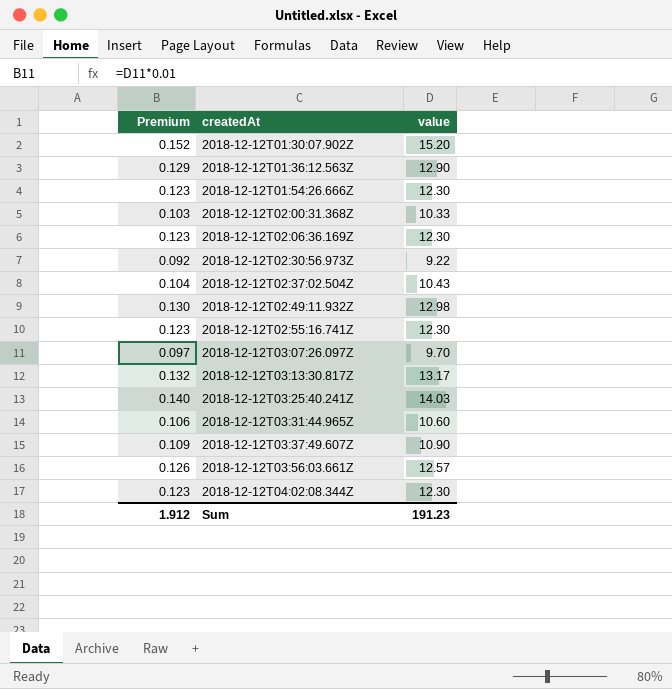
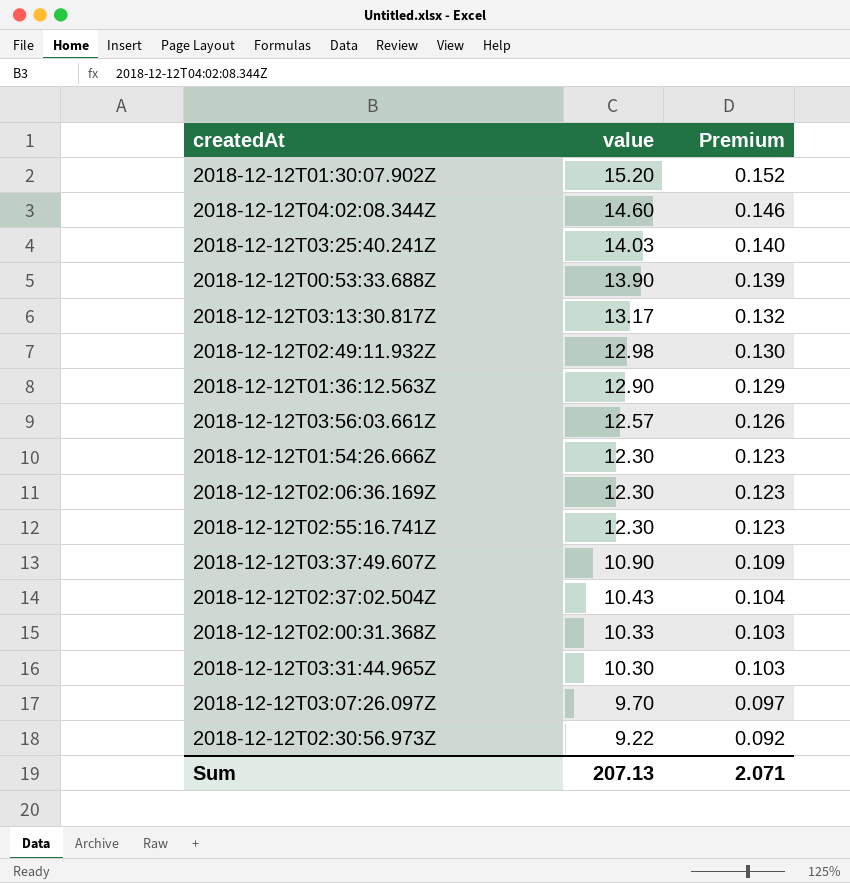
row order: createdAt ascending -> value descending
column Premium | position: 1 -> 3
2018-12-12T04:02:08.344Z | value: 12.30 -> 14.60
2018-12-12T04:02:08.344Z | Premium: 0.123 -> 0.146
row 2018-12-12T00:53:33.688Z: none -> 13.90 | 0.139
2018-12-12T03:31:44.965Z | value: 10.60 -> 10.30
2018-12-12T03:31:44.965Z | Premium: 0.106 -> 0.103
Sum | value: 191.23 -> 207.13
Sum | Premium: 1.912 -> 2.071

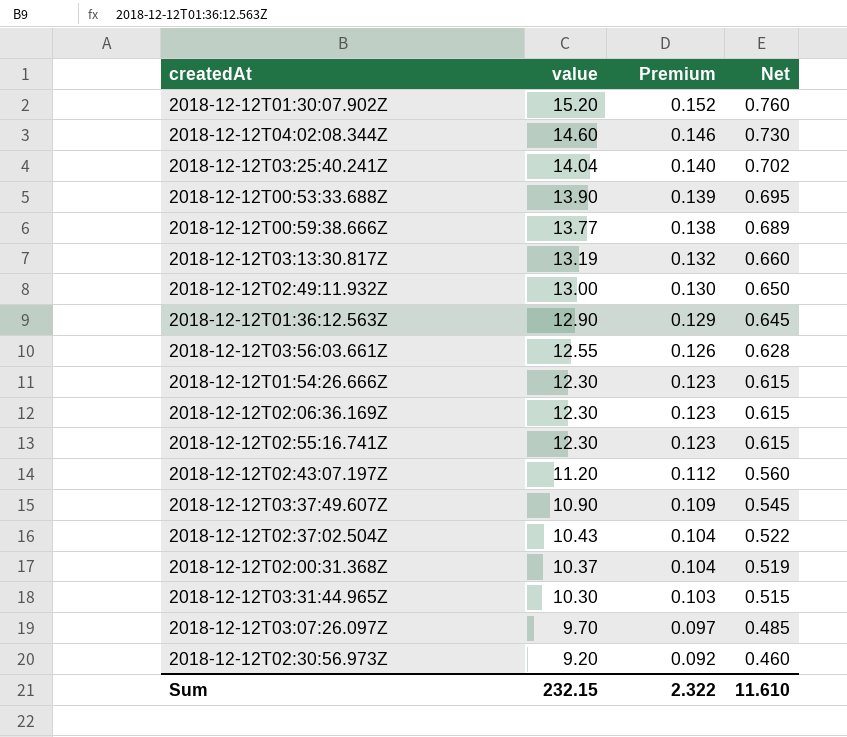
column Net | formula: none -> [value] * 0.05
2018-12-12T03:25:40.241Z | value: 14.03 -> 14.04
row 2018-12-12T00:59:38.666Z: none -> 13.77 | 0.138 | 0.689
2018-12-12T03:13:30.817Z | value: 13.17 -> 13.19
2018-12-12T02:49:11.932Z | value: 12.98 -> 13.00
2018-12-12T03:56:03.661Z | value: 12.57 -> 12.55
row 2018-12-12T02:43:07.197Z: none -> 11.20 | 0.112 | 0.560
2018-12-12T02:00:31.368Z | value: 10.33 -> 10.37
2018-12-12T02:00:31.368Z | Premium: 0.103 -> 0.104
2018-12-12T02:30:56.973Z | value: 9.22 -> 9.20
Sum | value: 207.13 -> 232.15
Sum | Premium: 2.071 -> 2.322

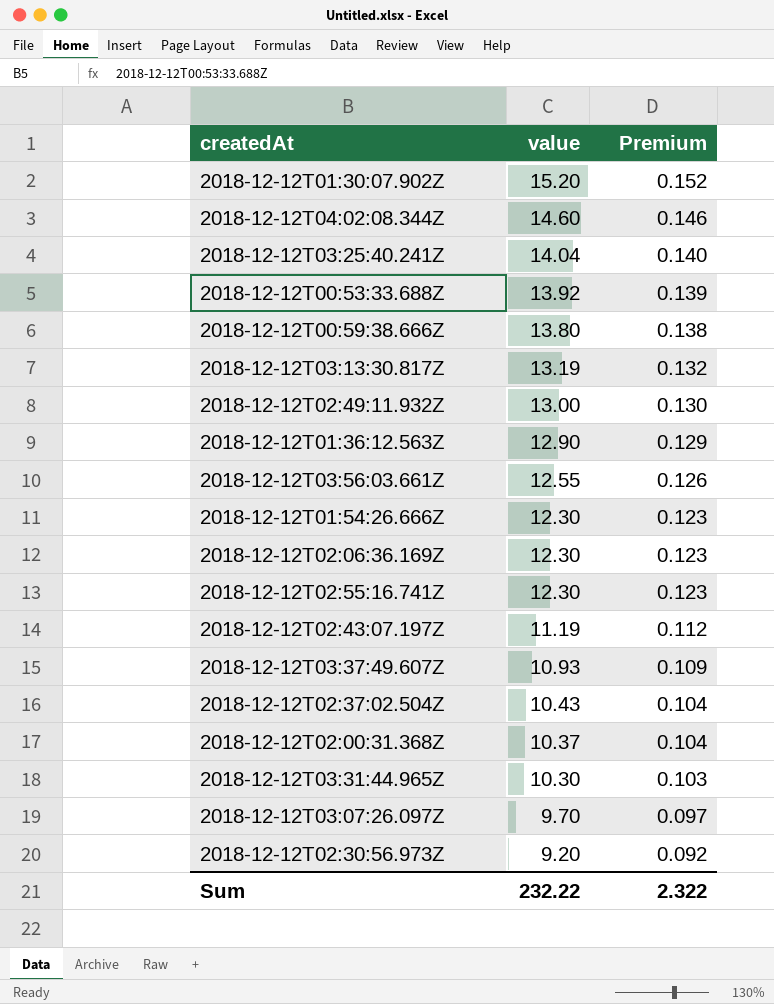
column Net | formula: [value] * 0.05 -> none
2018-12-12T00:53:33.688Z | value: 13.90 -> 13.92
2018-12-12T00:59:38.666Z | value: 13.77 -> 13.80
2018-12-12T02:43:07.197Z | value: 11.20 -> 11.19
2018-12-12T03:37:49.607Z | value: 10.90 -> 10.93
Sum | value: 232.15 -> 232.22

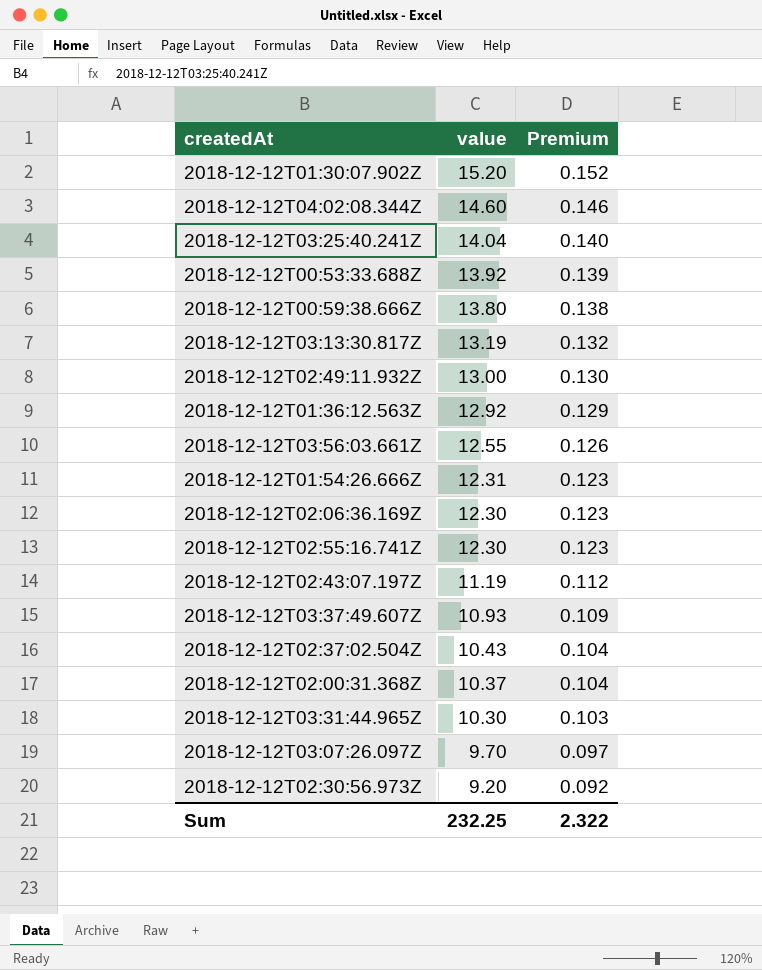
2018-12-12T01:36:12.563Z | value: 12.90 -> 12.92
2018-12-12T01:54:26.666Z | value: 12.30 -> 12.31
Sum | value: 232.22 -> 232.25

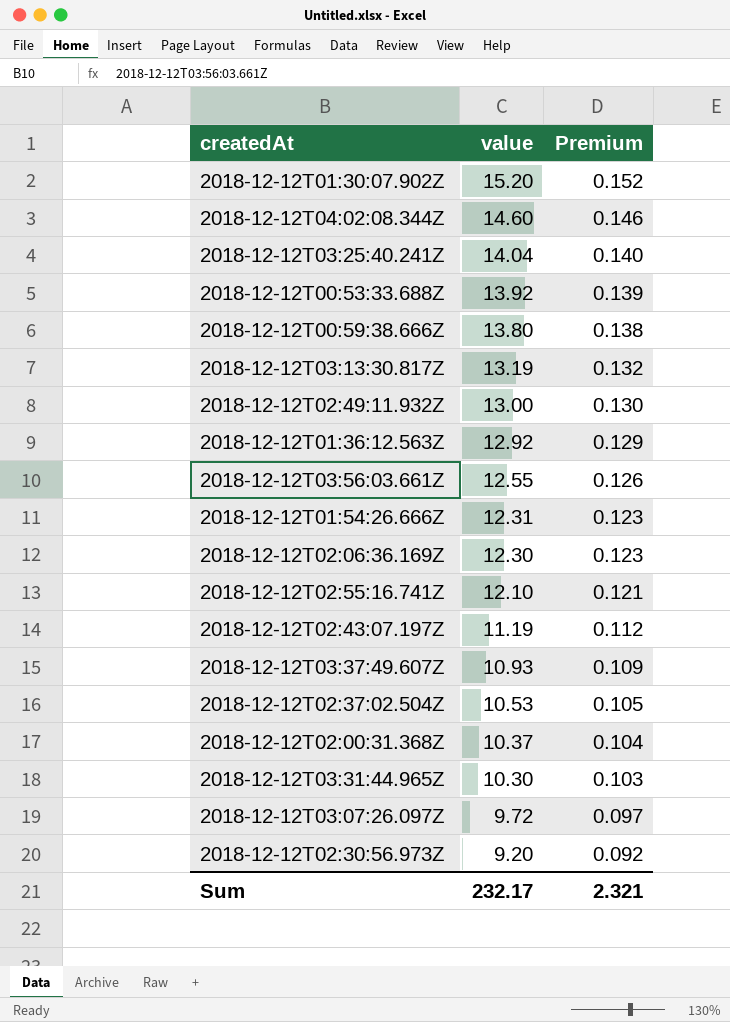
2018-12-12T02:55:16.741Z | value: 12.30 -> 12.10
2018-12-12T02:55:16.741Z | Premium: 0.123 -> 0.121
2018-12-12T02:37:02.504Z | value: 10.43 -> 10.53
2018-12-12T02:37:02.504Z | Premium: 0.104 -> 0.105
2018-12-12T03:07:26.097Z | value: 9.70 -> 9.72
Sum | value: 232.25 -> 232.17
Sum | Premium: 2.322 -> 2.321

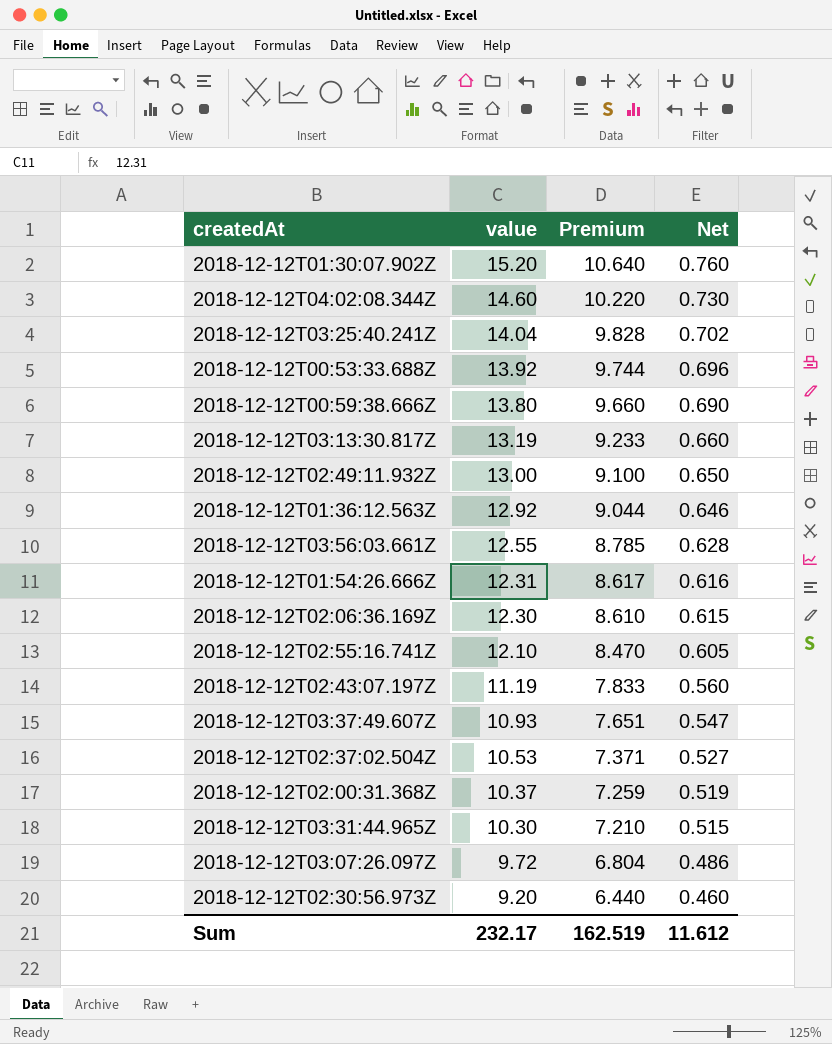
column Premium | formula: [value] * 0.01 -> [value] * 0.7
column Net | formula: none -> [value] * 0.05
Sum | Premium: 2.321 -> 162.519

